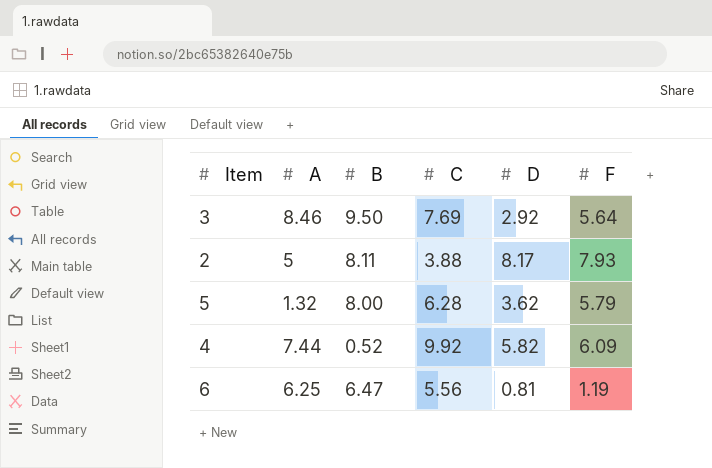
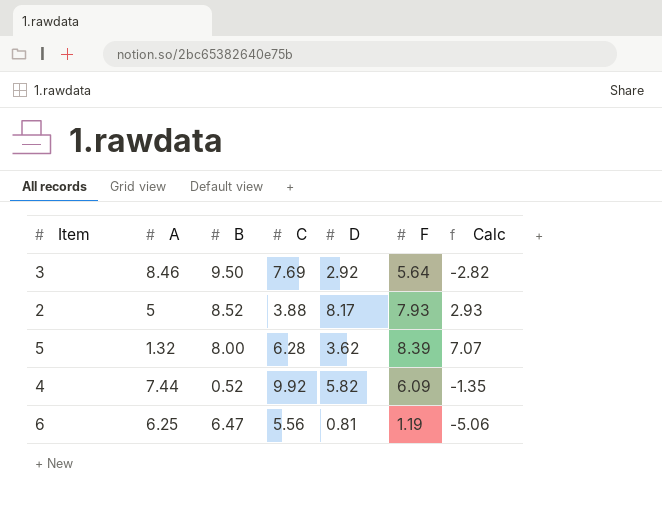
column Calc | formula: none -> [F] - [A]
2 | B: 8.11 -> 8.52
5 | F: 5.79 -> 8.39

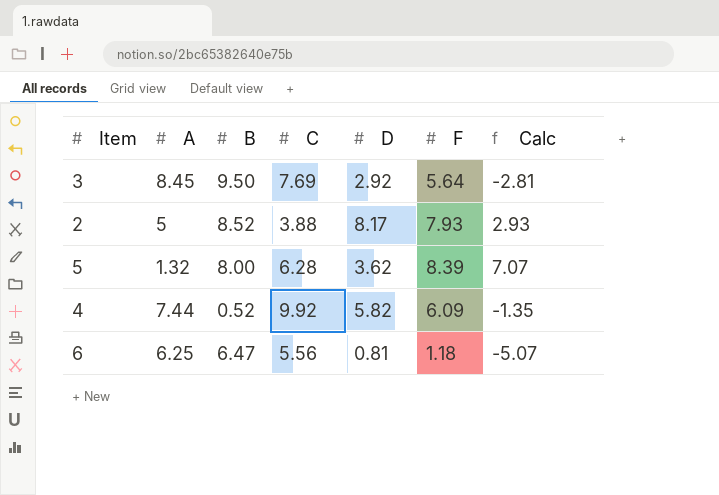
3 | A: 8.46 -> 8.45
3 | Calc: -2.82 -> -2.81
6 | F: 1.19 -> 1.18
6 | Calc: -5.06 -> -5.07

